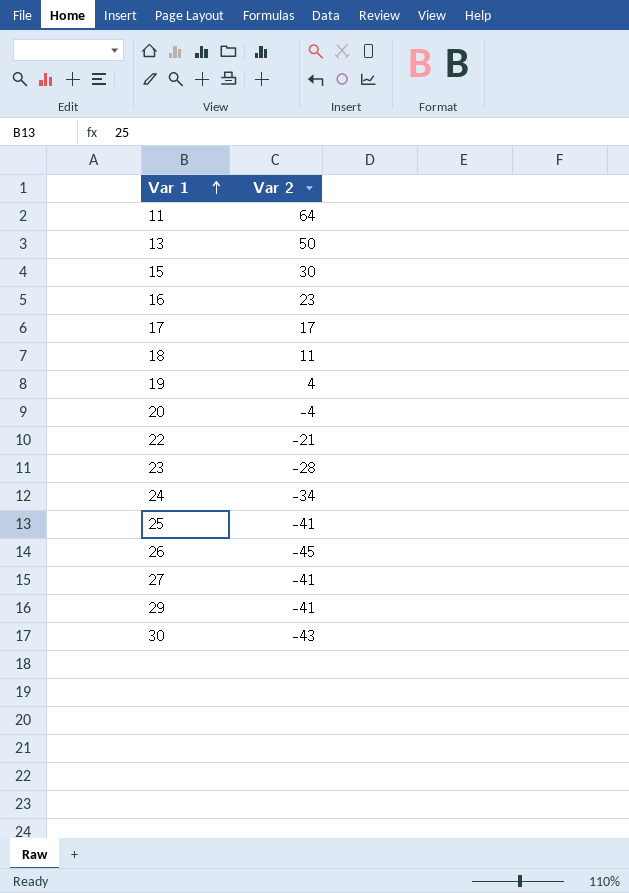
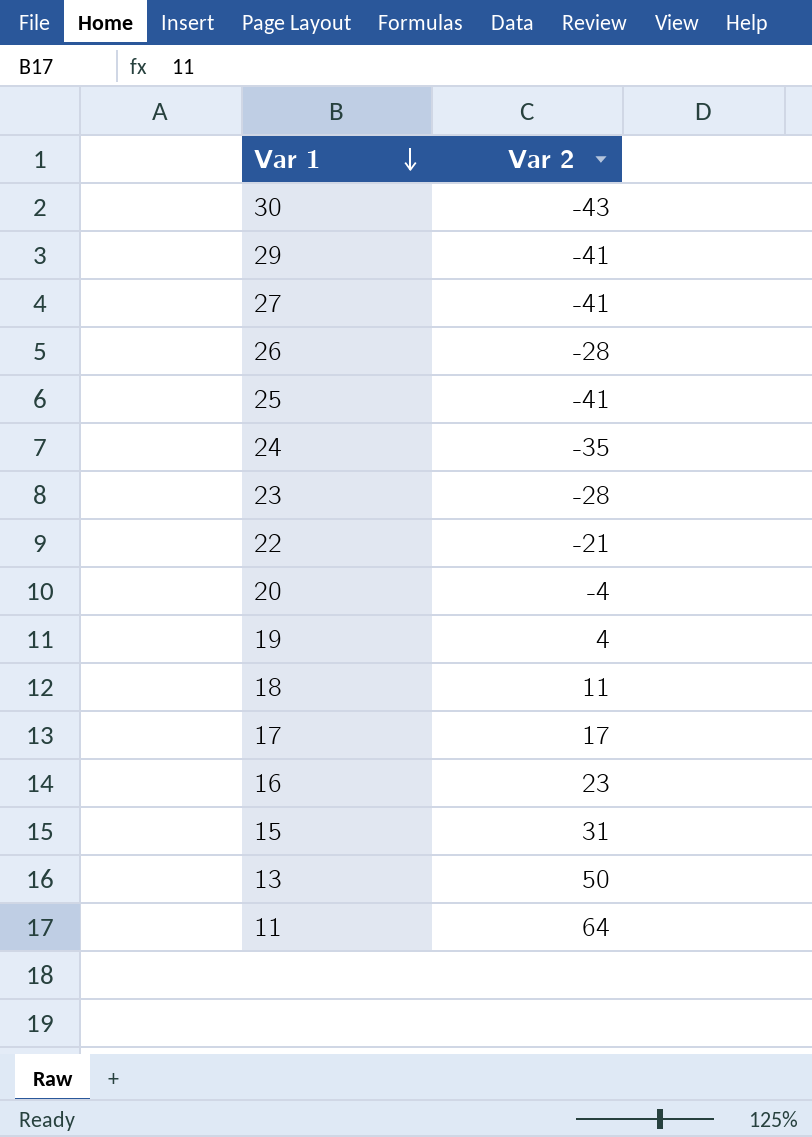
row order: Var 1 ascending -> Var 1 descending
26 | Var 2: -45 -> -28
24 | Var 2: -34 -> -35
15 | Var 2: 30 -> 31

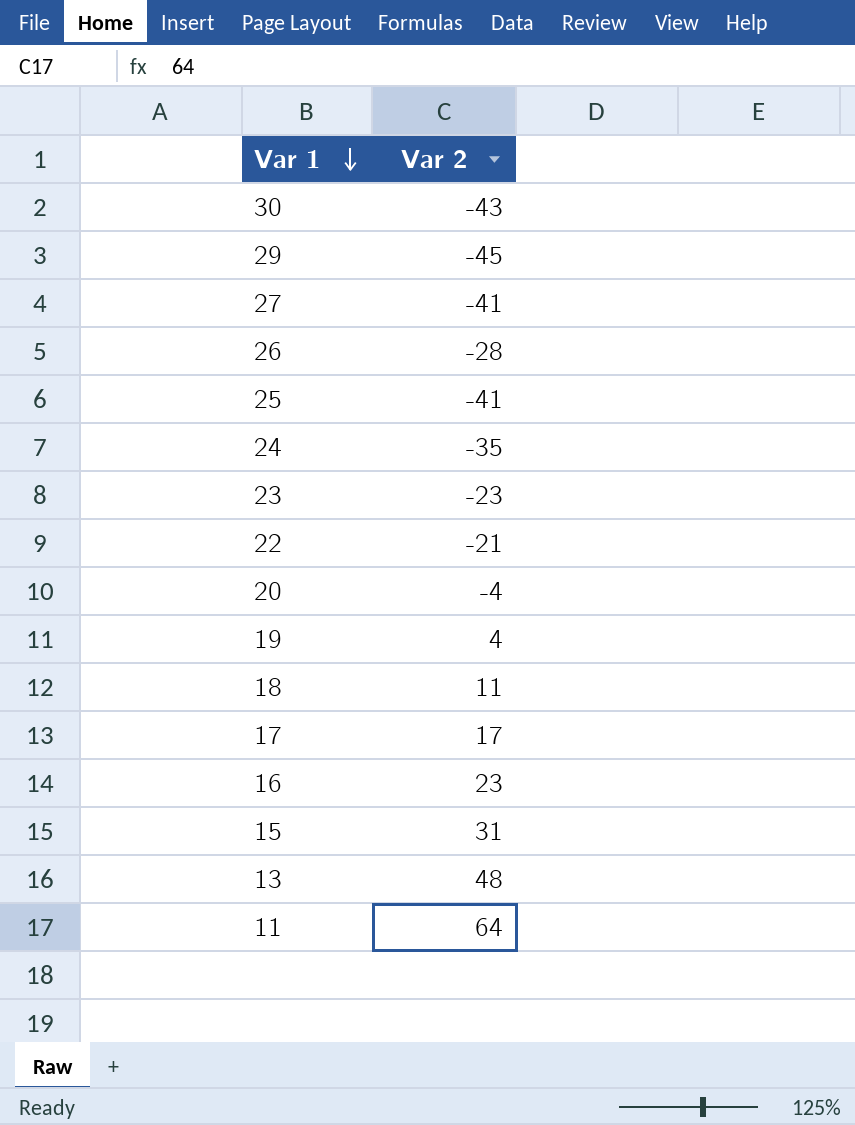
29 | Var 2: -41 -> -45
23 | Var 2: -28 -> -23
13 | Var 2: 50 -> 48

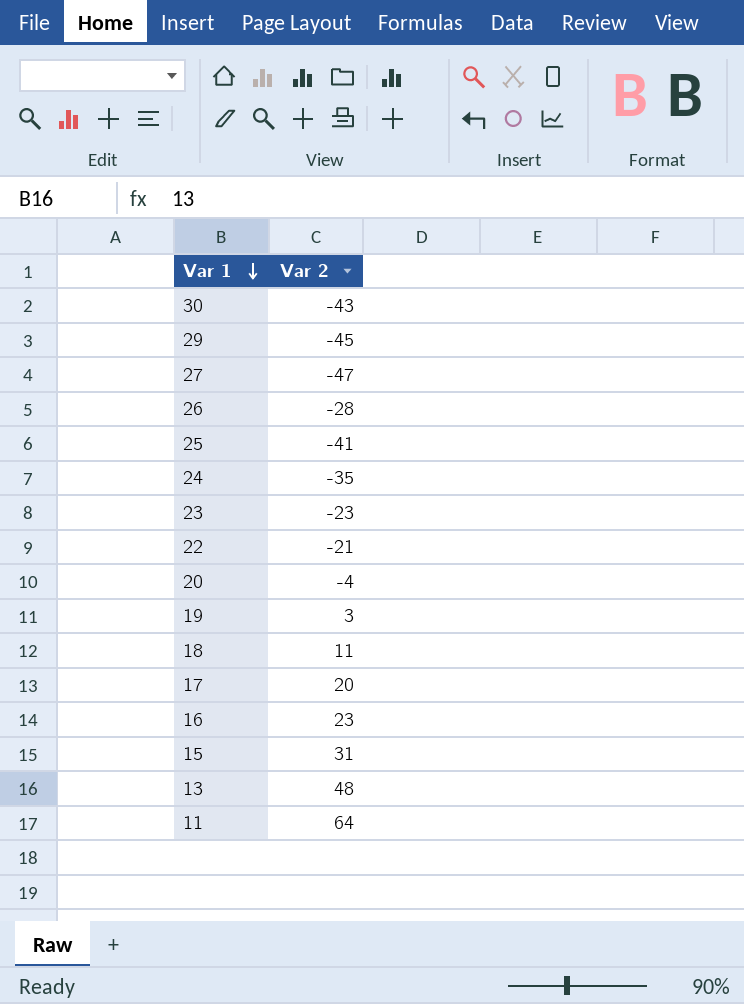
27 | Var 2: -41 -> -47
19 | Var 2: 4 -> 3
17 | Var 2: 17 -> 20

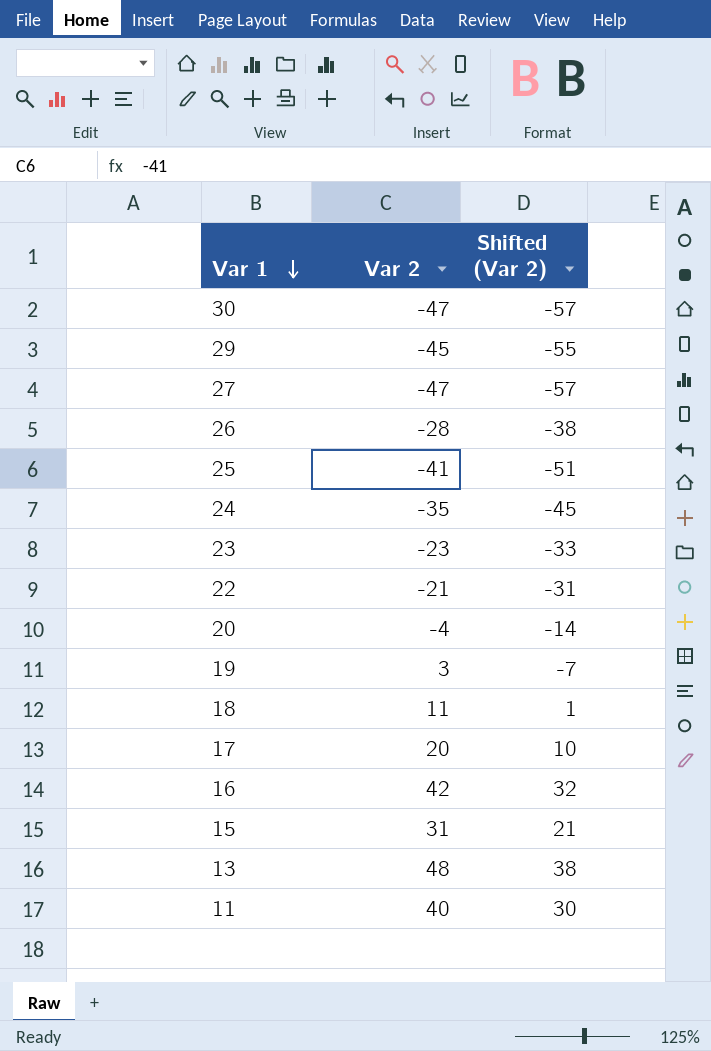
column Shifted (Var 2) | formula: none -> [Var 2] - 10
30 | Var 2: -43 -> -47
16 | Var 2: 23 -> 42
11 | Var 2: 64 -> 40

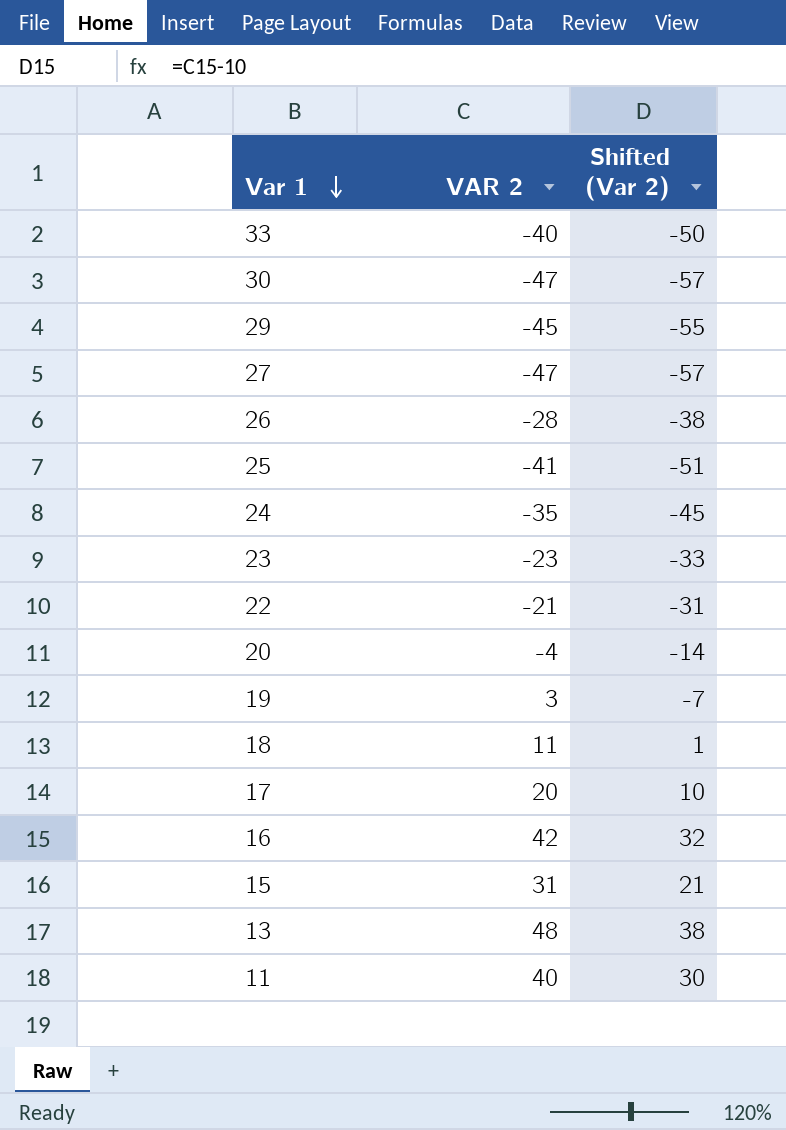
column name: Var 2 -> VAR 2
row 33: none -> -40 | -50

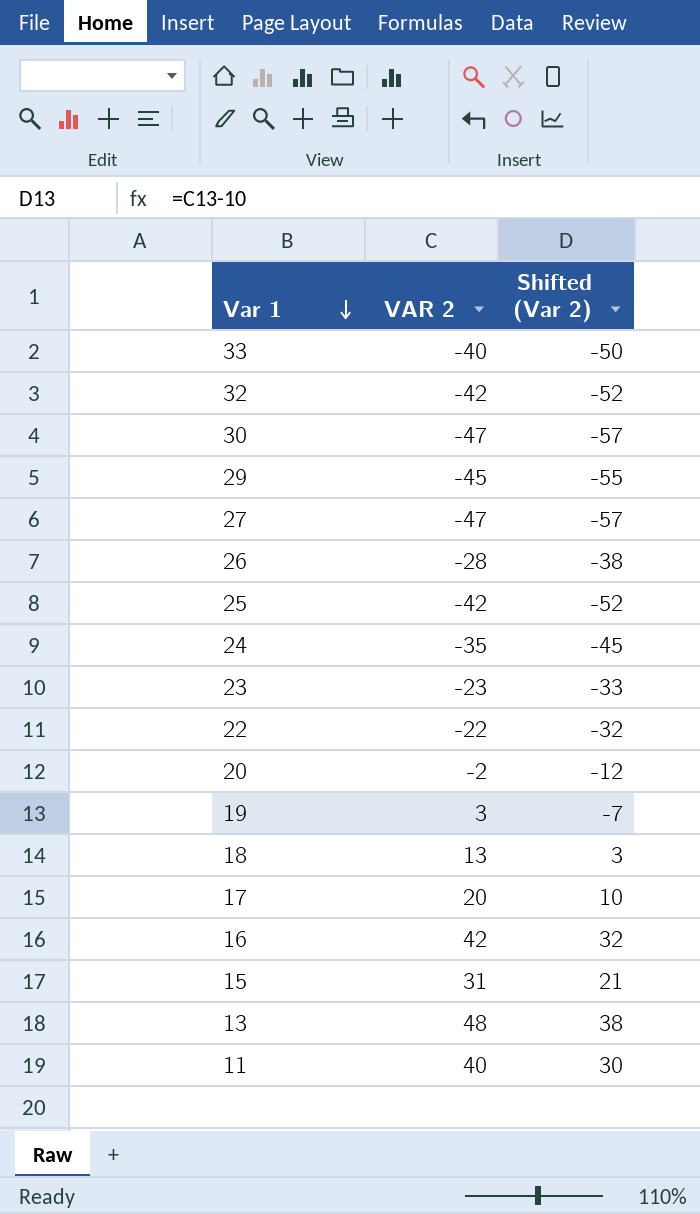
row 32: none -> -42 | -52
25 | VAR 2: -41 -> -42
25 | Shifted (Var 2): -51 -> -52
22 | VAR 2: -21 -> -22
22 | Shifted (Var 2): -31 -> -32
20 | VAR 2: -4 -> -2
20 | Shifted (Var 2): -14 -> -12
18 | VAR 2: 11 -> 13
18 | Shifted (Var 2): 1 -> 3

